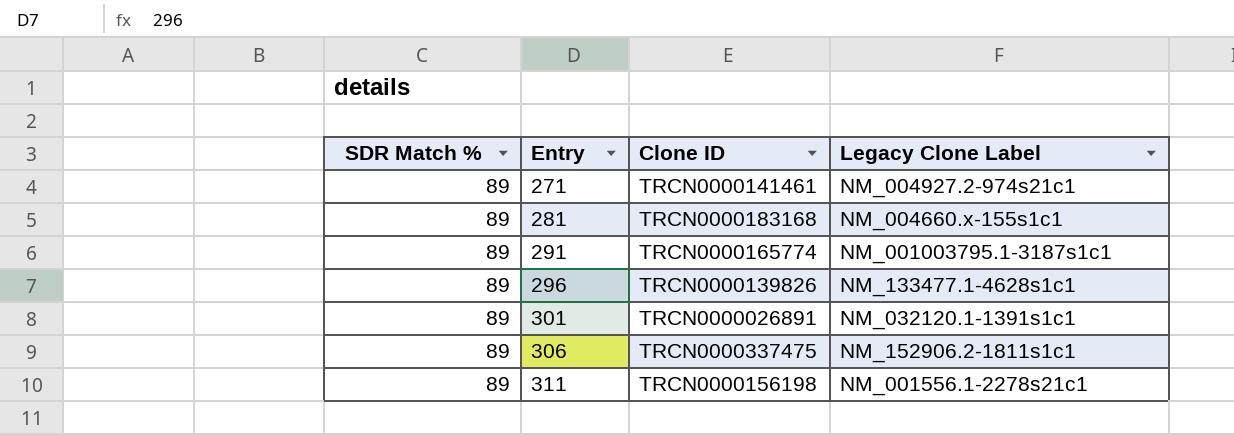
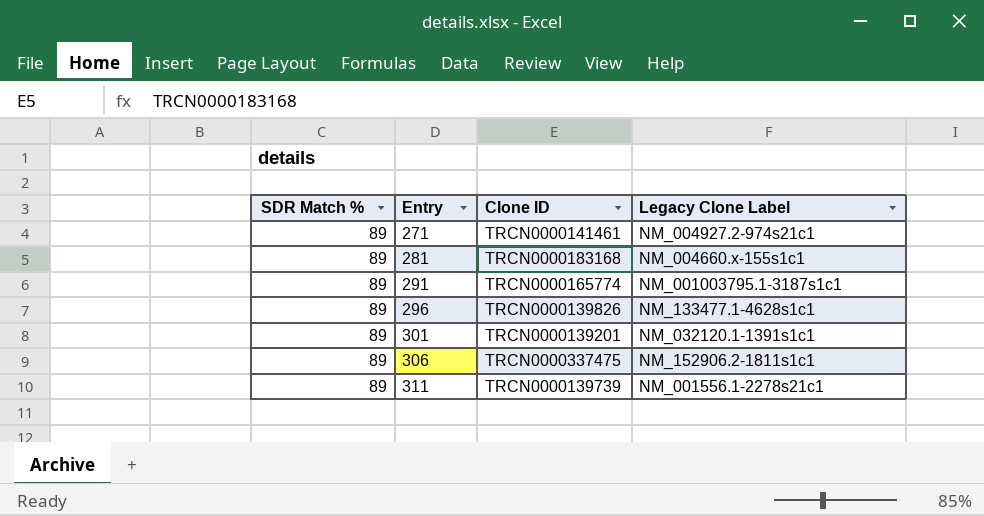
301 | Clone ID: TRCN0000026891 -> TRCN0000139201
311 | Clone ID: TRCN0000156198 -> TRCN0000139739

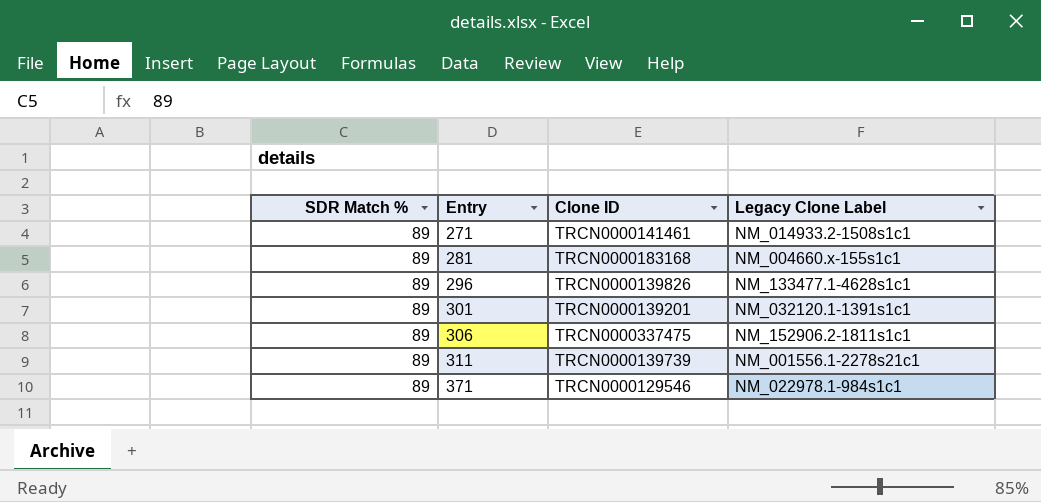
row 291: 89 | TRCN0000165774 | NM_001003795.1-3187s1c1 -> none
271 | Legacy Clone Label: NM_004927.2-974s21c1 -> NM_014933.2-1508s1c1
row 371: none -> 89 | TRCN0000129546 | NM_022978.1-984s1c1

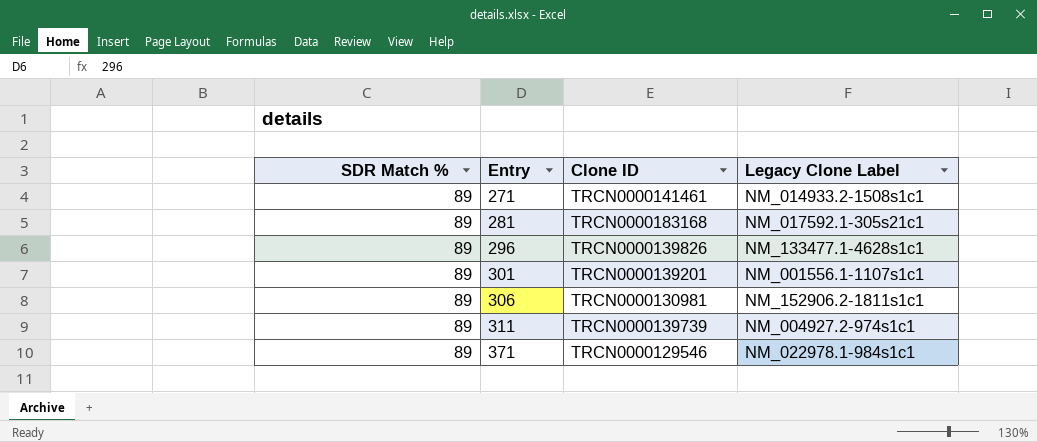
281 | Legacy Clone Label: NM_004660.x-155s1c1 -> NM_017592.1-305s21c1
301 | Legacy Clone Label: NM_032120.1-1391s1c1 -> NM_001556.1-1107s1c1
306 | Clone ID: TRCN0000337475 -> TRCN0000130981
311 | Legacy Clone Label: NM_001556.1-2278s21c1 -> NM_004927.2-974s1c1

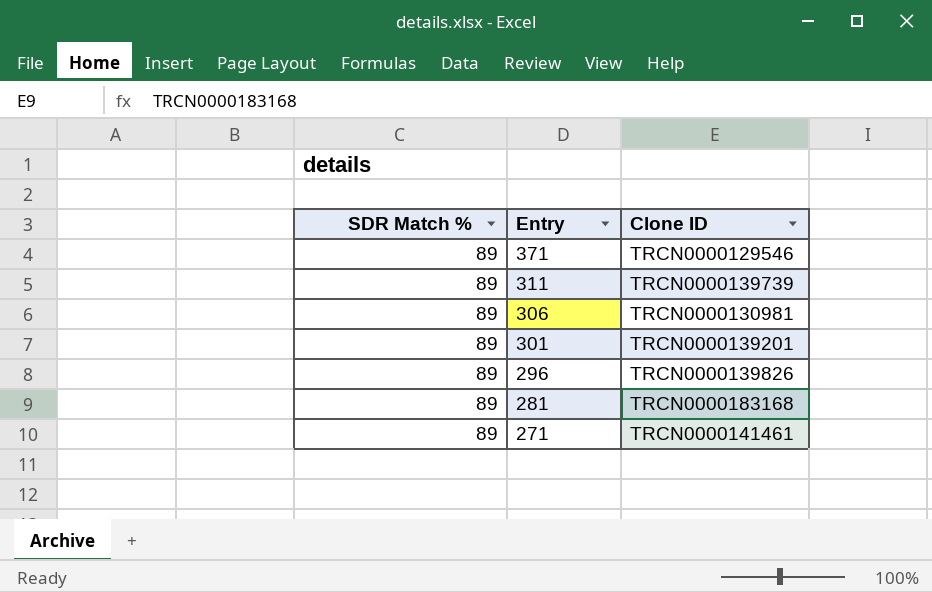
row order: Entry ascending -> Entry descending
column Legacy Clone Label | position: 4 -> none

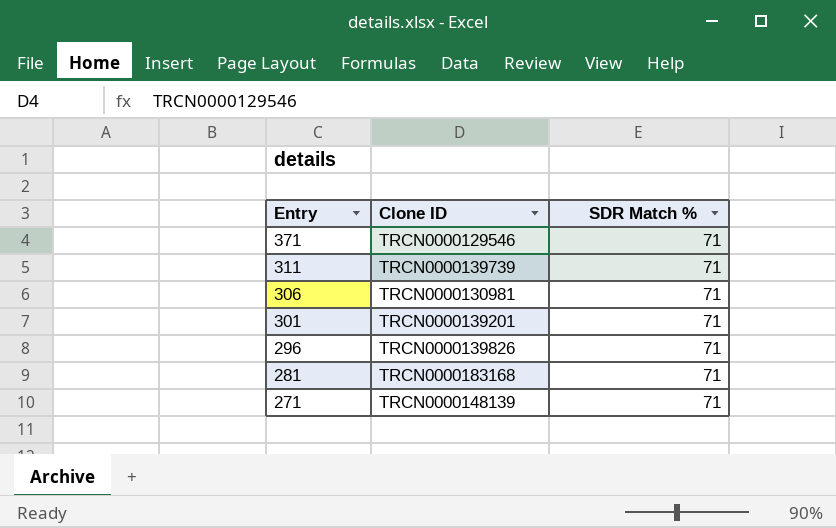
column SDR Match % | position: 1 -> 3
371 | SDR Match %: 89 -> 71
311 | SDR Match %: 89 -> 71
306 | SDR Match %: 89 -> 71
301 | SDR Match %: 89 -> 71
296 | SDR Match %: 89 -> 71
281 | SDR Match %: 89 -> 71
271 | Clone ID: TRCN0000141461 -> TRCN0000148139
271 | SDR Match %: 89 -> 71

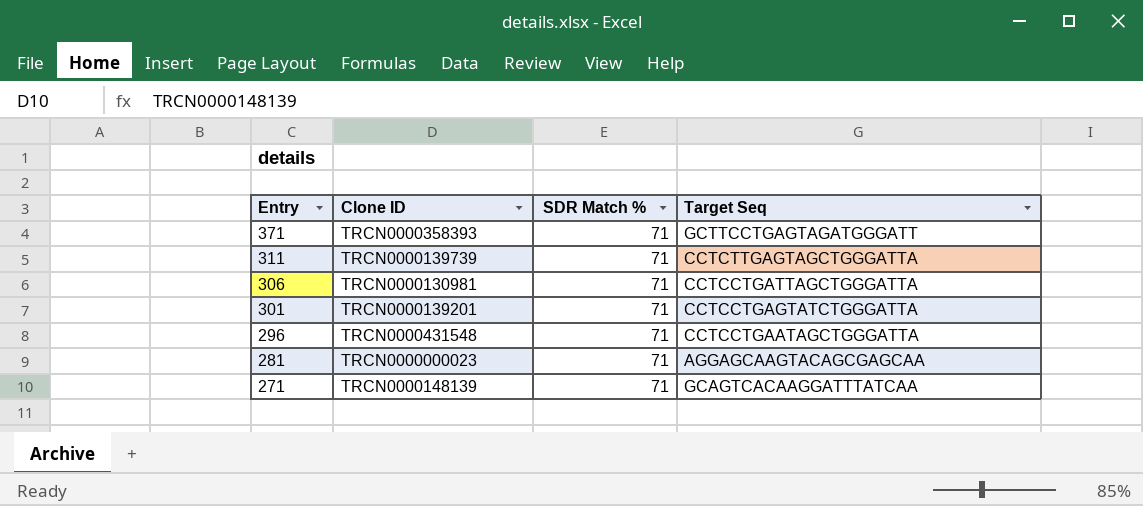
column Target Seq | position: none -> 4
371 | Clone ID: TRCN0000129546 -> TRCN0000358393
296 | Clone ID: TRCN0000139826 -> TRCN0000431548
281 | Clone ID: TRCN0000183168 -> TRCN0000000023

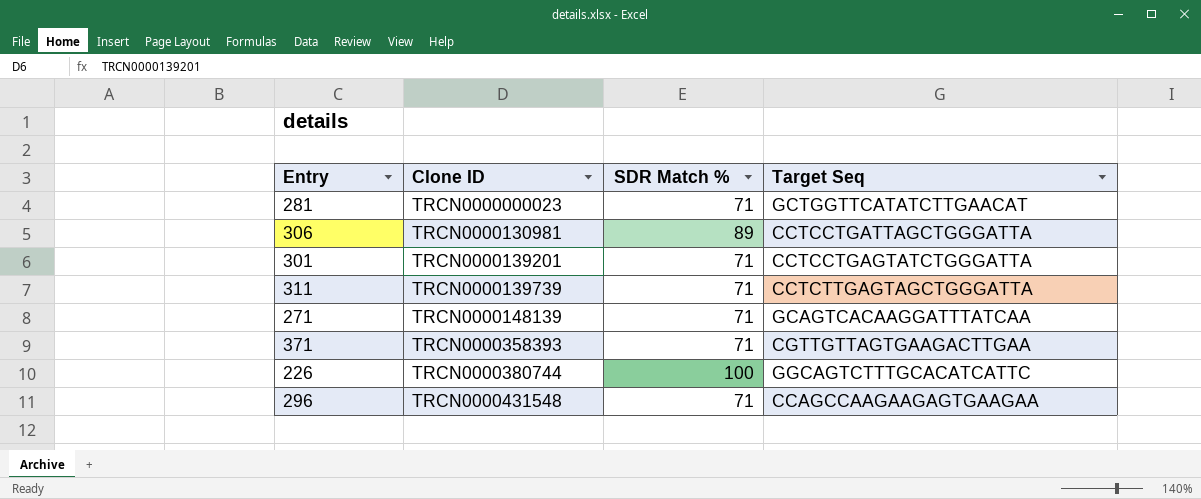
row order: Entry descending -> Clone ID ascending
281 | Target Seq: AGGAGCAAGTACAGCGAGCAA -> GCTGGTTCATATCTTGAACAT
306 | SDR Match %: 71 -> 89
371 | Target Seq: GCTTCCTGAGTAGATGGGATT -> CGTTGTTAGTGAAGACTTGAA
row 226: none -> TRCN0000380744 | 100 | GGCAGTCTTTGCACATCATTC
296 | Target Seq: CCTCCTGAATAGCTGGGATTA -> CCAGCCAAGAAGAGTGAAGAA

